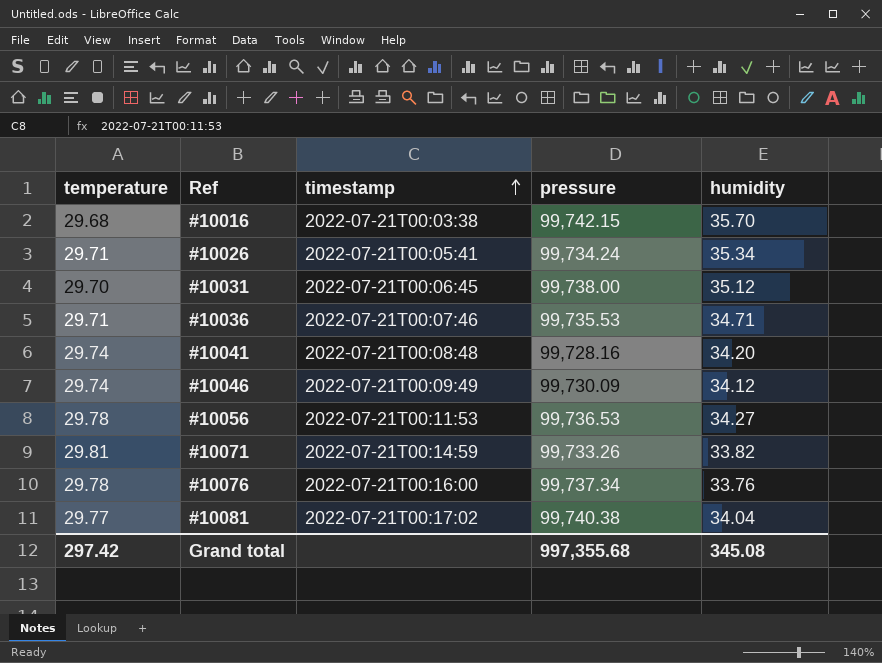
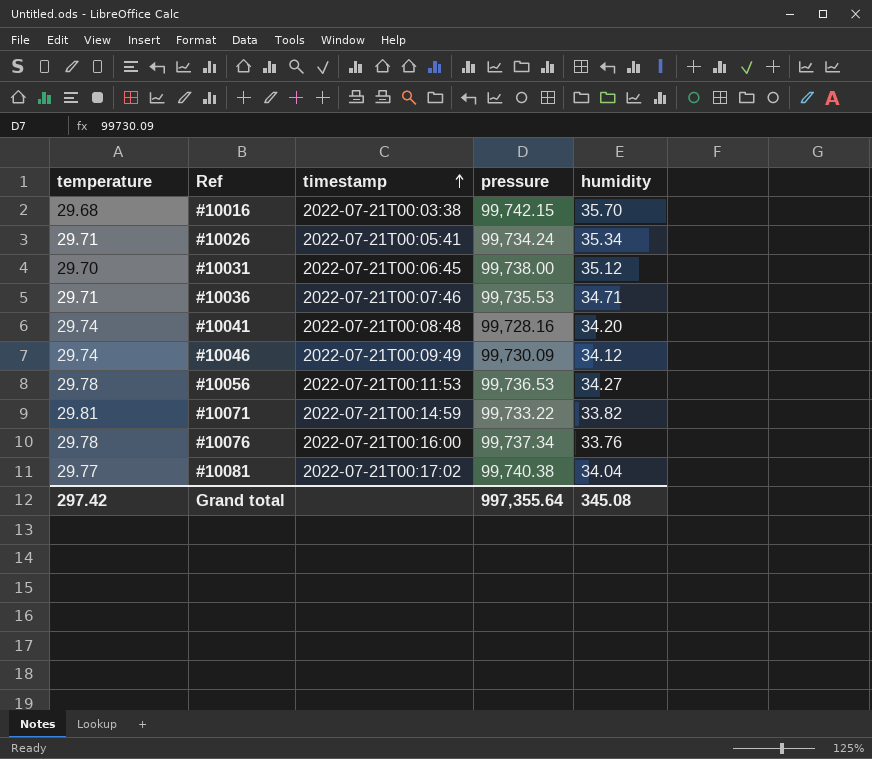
#10071 | pressure: 99,733.26 -> 99,733.22
Grand total | pressure: 997,355.68 -> 997,355.64

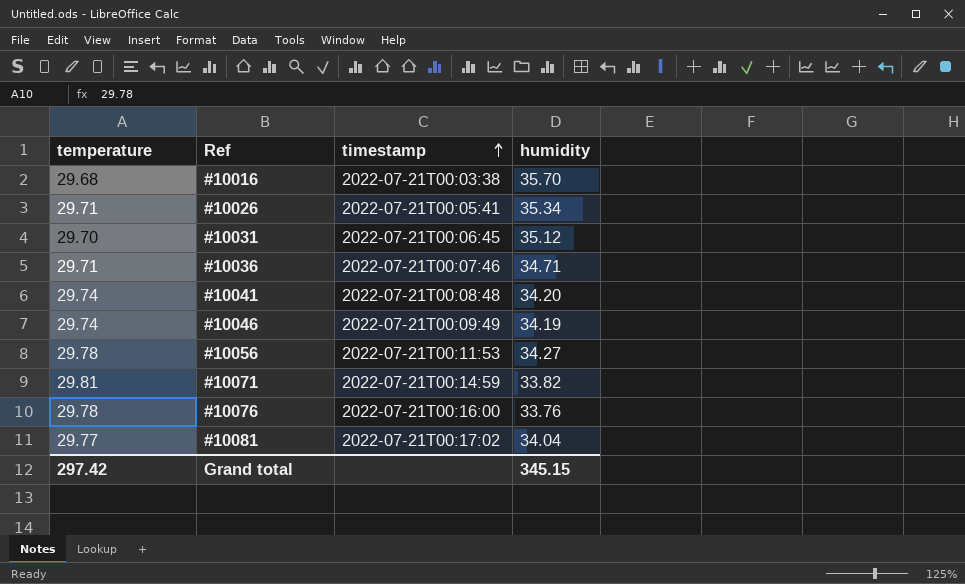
column pressure | position: 4 -> none
#10046 | humidity: 34.12 -> 34.19
Grand total | humidity: 345.08 -> 345.15

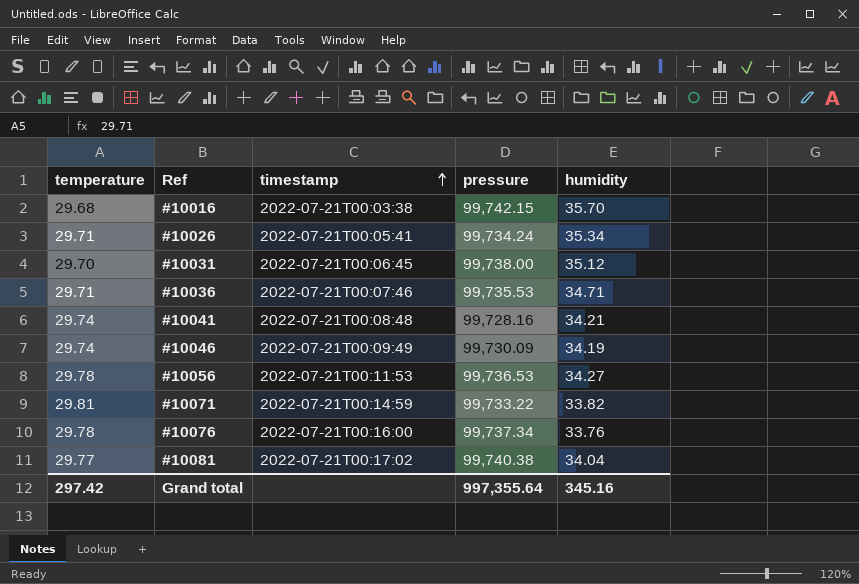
column pressure | position: none -> 4
#10041 | humidity: 34.20 -> 34.21
Grand total | humidity: 345.15 -> 345.16

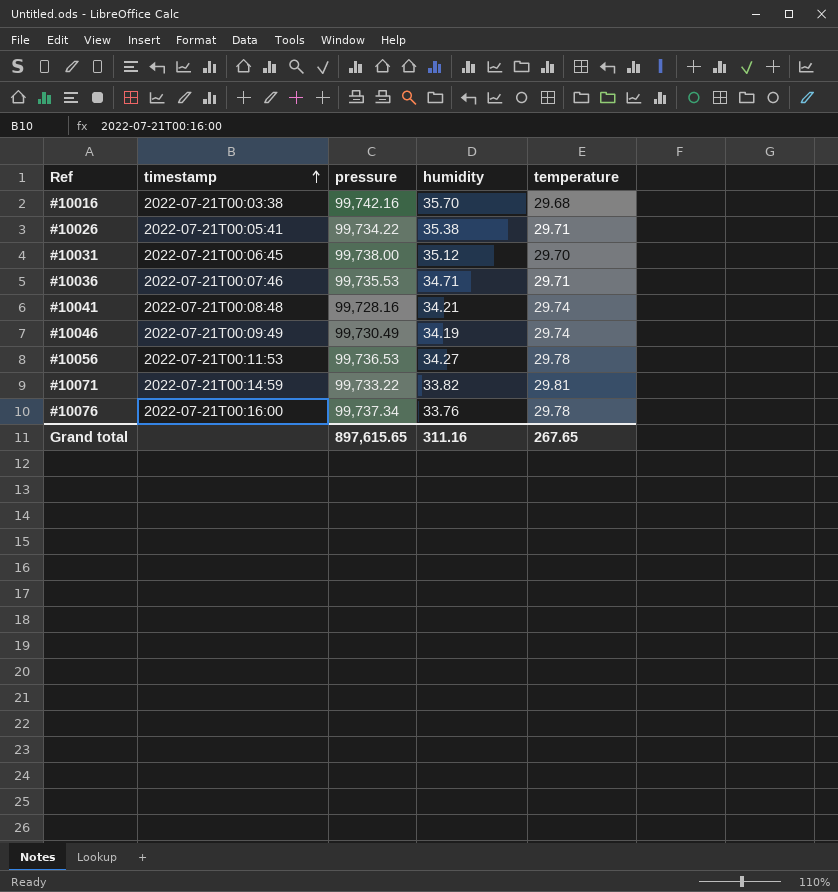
column temperature | position: 1 -> 5
row #10081: 29.77 | 2022-07-21T00:17:02 | 99,740.38 | 34.04 -> none
#10016 | pressure: 99,742.15 -> 99,742.16
#10026 | pressure: 99,734.24 -> 99,734.22
#10026 | humidity: 35.34 -> 35.38
#10046 | pressure: 99,730.09 -> 99,730.49
Grand total | pressure: 997,355.64 -> 897,615.65
Grand total | humidity: 345.16 -> 311.16
Grand total | temperature: 297.42 -> 267.65

